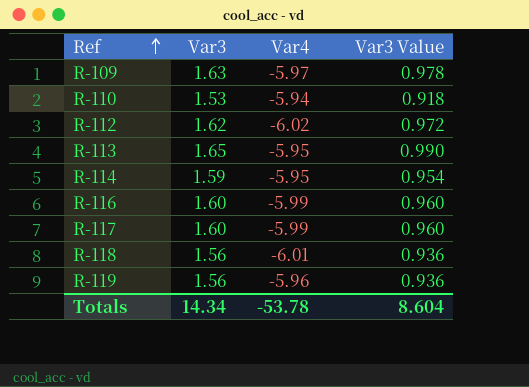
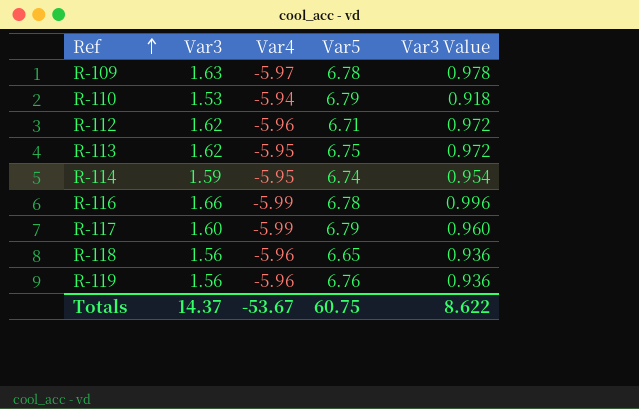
column Var5 | position: none -> 4
R-112 | Var4: -6.02 -> -5.96
R-113 | Var3: 1.65 -> 1.62
R-113 | Var3 Value: 0.990 -> 0.972
R-116 | Var3: 1.60 -> 1.66
R-116 | Var3 Value: 0.960 -> 0.996
R-118 | Var4: -6.01 -> -5.96
Totals | Var3: 14.34 -> 14.37
Totals | Var4: -53.78 -> -53.67
Totals | Var3 Value: 8.604 -> 8.622

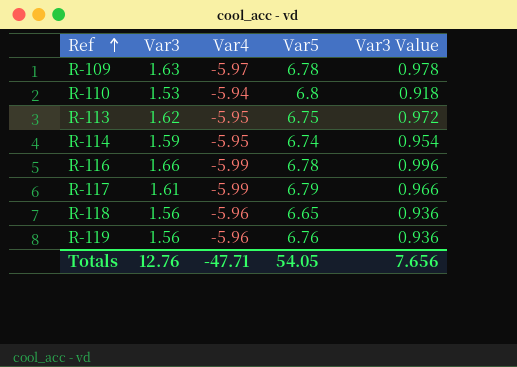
row R-112: 1.62 | -5.96 | 6.71 | 0.972 -> none
R-110 | Var5: 6.79 -> 6.8
R-117 | Var3: 1.60 -> 1.61
R-117 | Var3 Value: 0.960 -> 0.966
Totals | Var3: 14.37 -> 12.76
Totals | Var4: -53.67 -> -47.71
Totals | Var5: 60.75 -> 54.05
Totals | Var3 Value: 8.622 -> 7.656

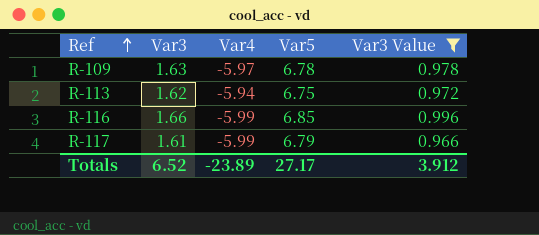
filter: none -> Var3 Value >= 0.966
R-113 | Var4: -5.95 -> -5.94
R-116 | Var5: 6.78 -> 6.85
Totals | Var3: 12.76 -> 6.52
Totals | Var4: -47.71 -> -23.89
Totals | Var5: 54.05 -> 27.17
Totals | Var3 Value: 7.656 -> 3.912

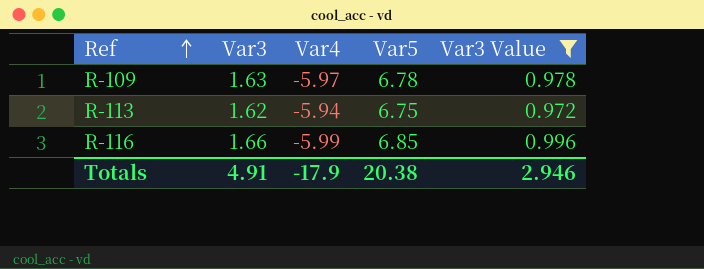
row R-117: 1.61 | -5.99 | 6.79 | 0.966 -> none
Totals | Var3: 6.52 -> 4.91
Totals | Var4: -23.89 -> -17.9
Totals | Var5: 27.17 -> 20.38
Totals | Var3 Value: 3.912 -> 2.946

